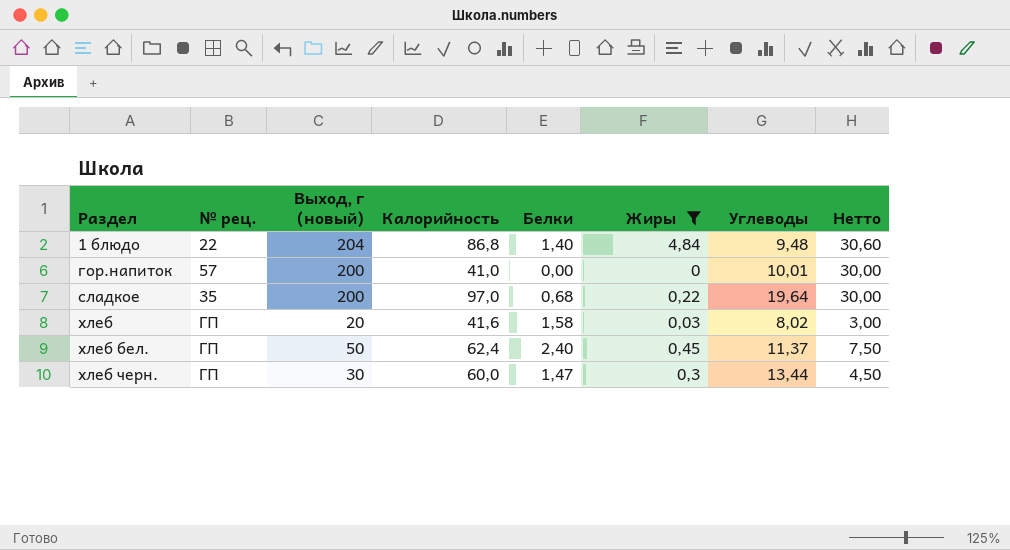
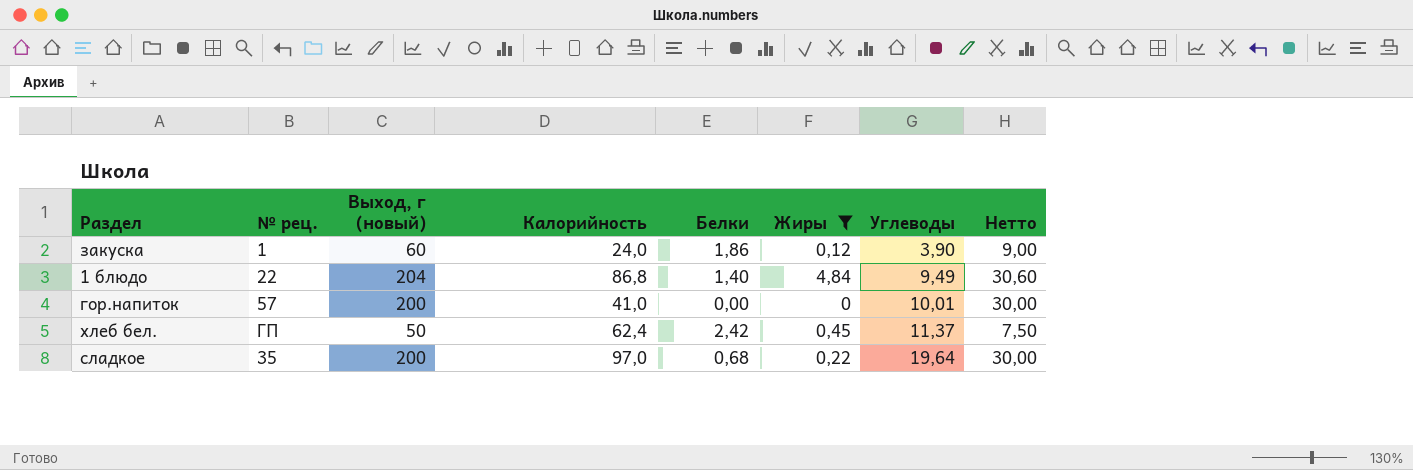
row order: Раздел ascending -> Углеводы ascending
row хлеб: ГП | 20 | 41,6 | 1,58 | 0,03 | 8,02 | 3,00 -> none
row хлеб черн.: ГП | 30 | 60,0 | 1,47 | 0,3 | 13,44 | 4,50 -> none
row закуска: none -> 1 | 60 | 24,0 | 1,86 | 0,12 | 3,90 | 9,00
1 блюдо | Углеводы: 9,48 -> 9,49
хлеб бел. | Белки: 2,40 -> 2,42

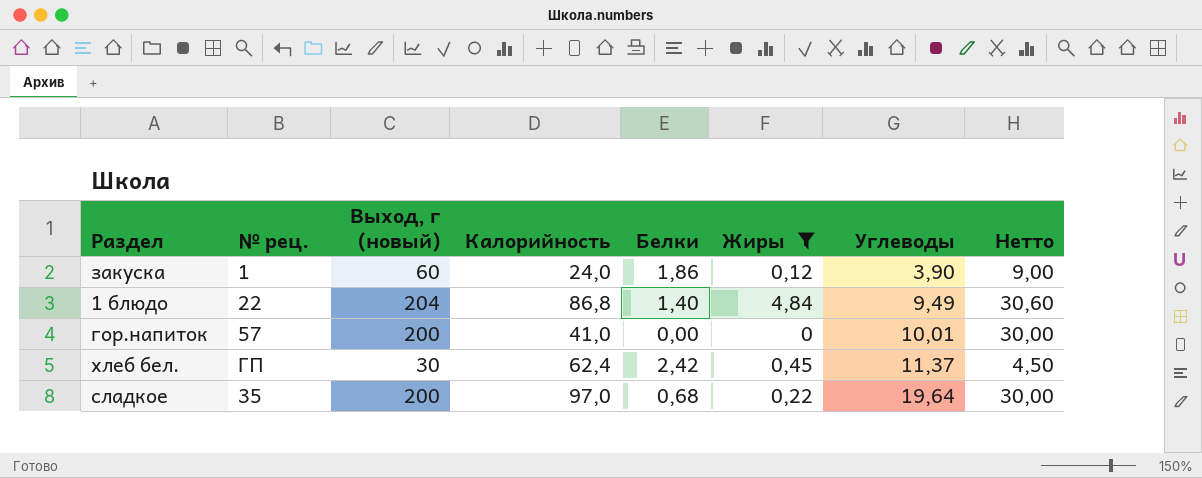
хлеб бел. | Выход, г (новый): 50 -> 30
хлеб бел. | Нетто: 7,50 -> 4,50

